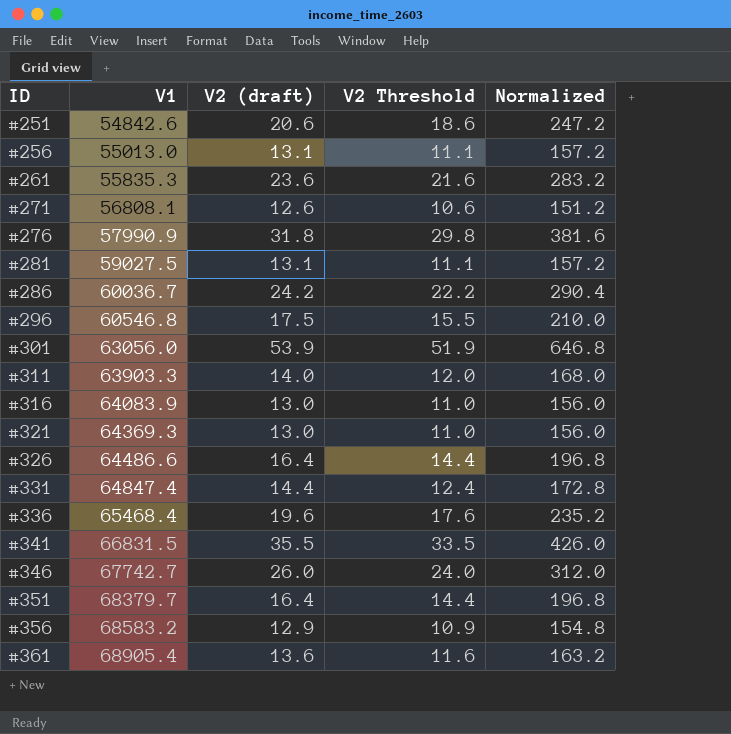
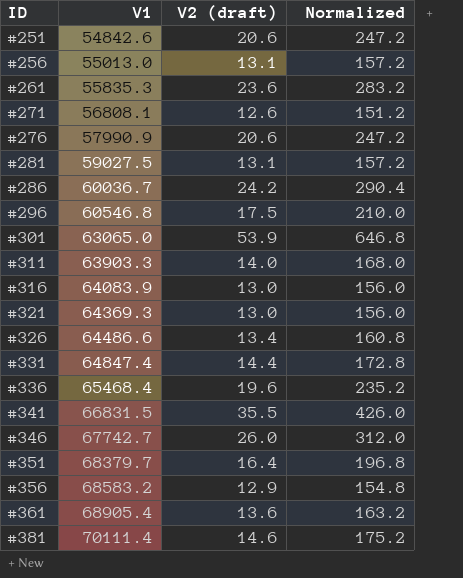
column V2 Threshold | formula: [V2 (draft)] - 2 -> none
#276 | V2 (draft): 31.8 -> 20.6
#276 | Normalized: 381.6 -> 247.2
#301 | V1: 63056.0 -> 63065.0
#326 | V2 (draft): 16.4 -> 13.4
#326 | Normalized: 196.8 -> 160.8
row #381: none -> 70111.4 | 14.6 | 175.2

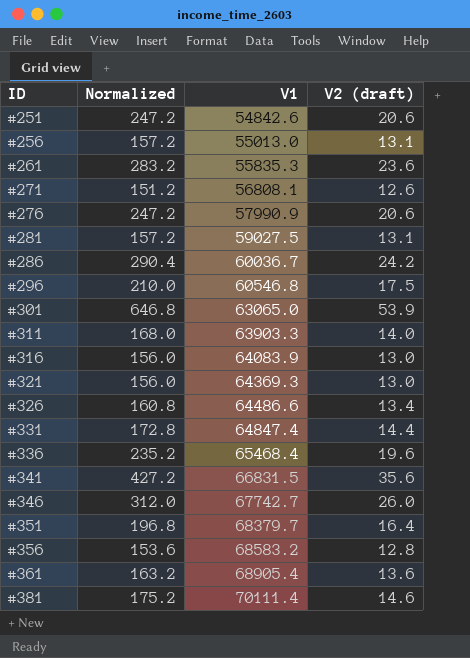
column Normalized | position: 4 -> 2
#341 | Normalized: 426.0 -> 427.2
#341 | V2 (draft): 35.5 -> 35.6
#356 | Normalized: 154.8 -> 153.6
#356 | V2 (draft): 12.9 -> 12.8

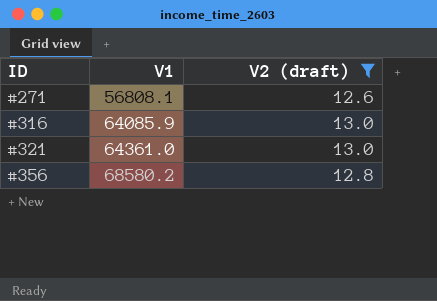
filter: none -> V2 (draft) <= 13.0
column Normalized | formula: [V2 (draft)] * 12 -> none
#316 | V1: 64083.9 -> 64085.9
#321 | V1: 64369.3 -> 64361.0
#356 | V1: 68583.2 -> 68580.2

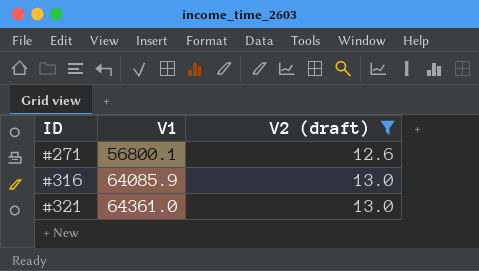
row #356: 68580.2 | 12.8 -> none
#271 | V1: 56808.1 -> 56800.1

